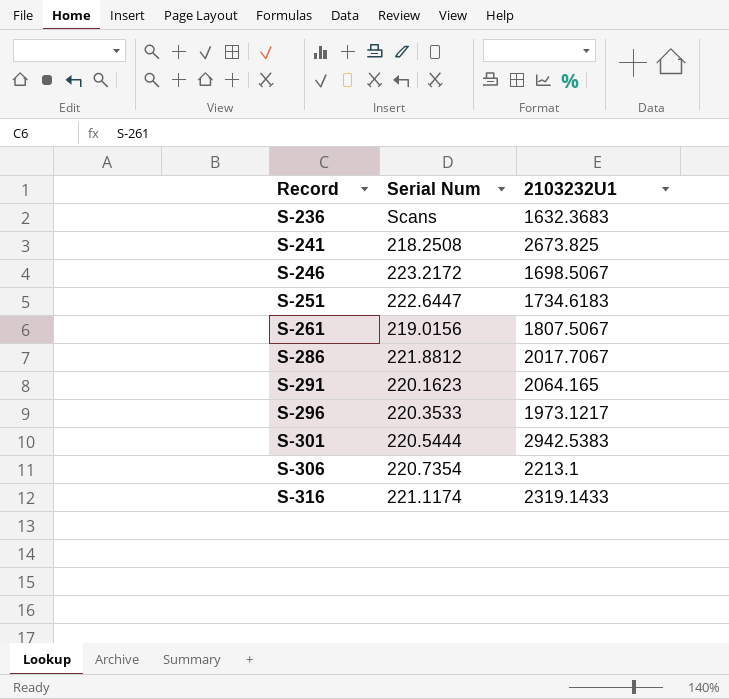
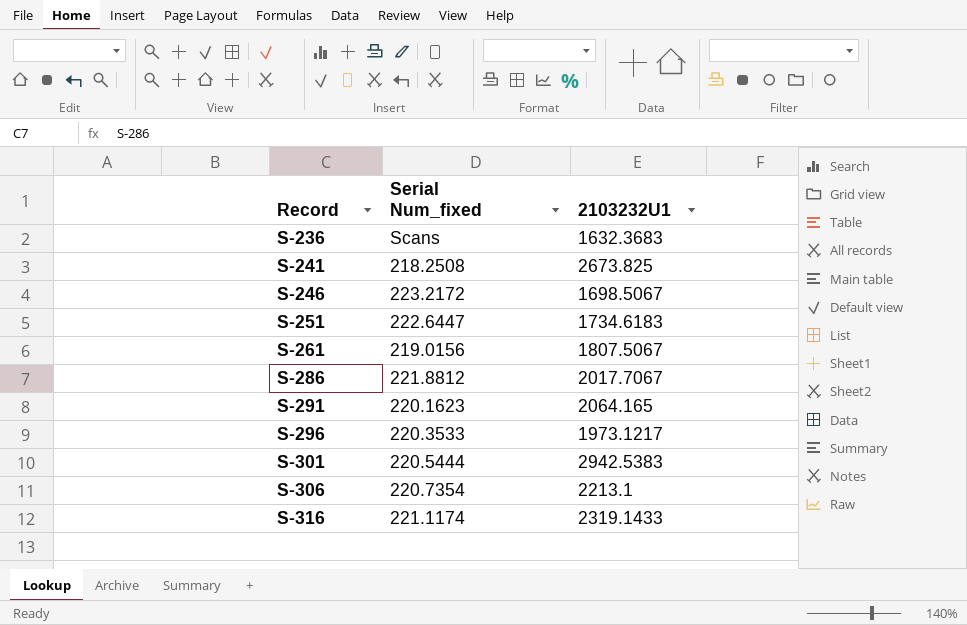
column name: Serial Num -> Serial Num_fixed

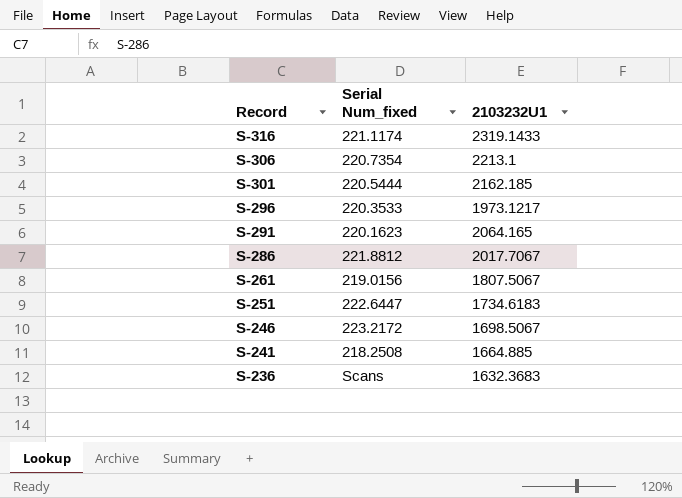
row order: Record ascending -> Record descending
S-301 | 2103232U1: 2942.5383 -> 2162.185
S-241 | 2103232U1: 2673.825 -> 1664.885

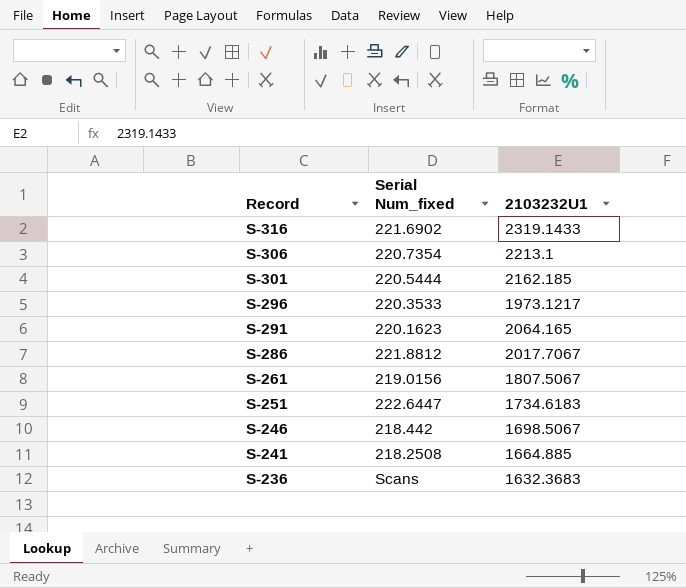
S-316 | Serial Num_fixed: 221.1174 -> 221.6902
S-246 | Serial Num_fixed: 223.2172 -> 218.442

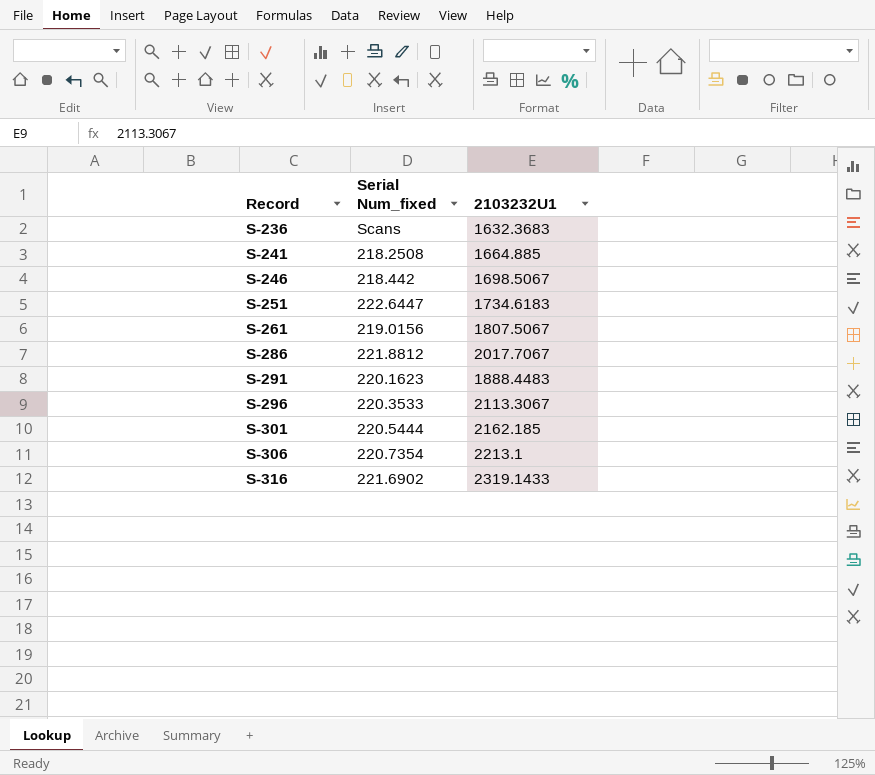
row order: Record descending -> Record ascending
S-291 | 2103232U1: 2064.165 -> 1888.4483
S-296 | 2103232U1: 1973.1217 -> 2113.3067

